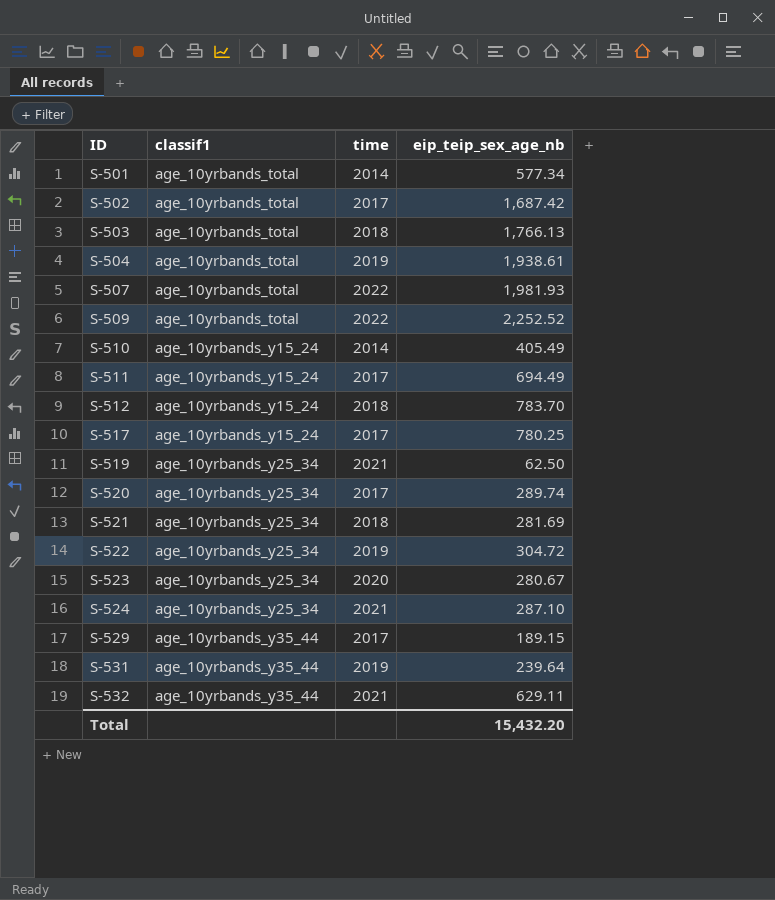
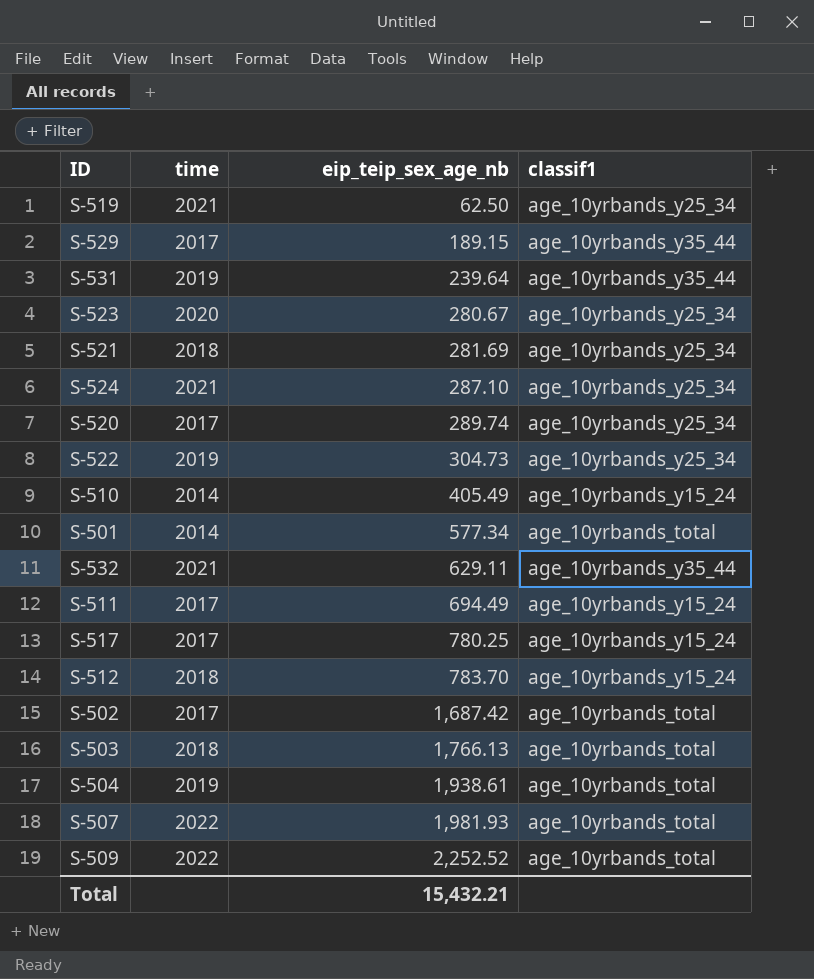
row order: ID ascending -> eip_teip_sex_age_nb ascending
column classif1 | position: 2 -> 4
S-522 | eip_teip_sex_age_nb: 304.72 -> 304.73
Total | eip_teip_sex_age_nb: 15,432.20 -> 15,432.21

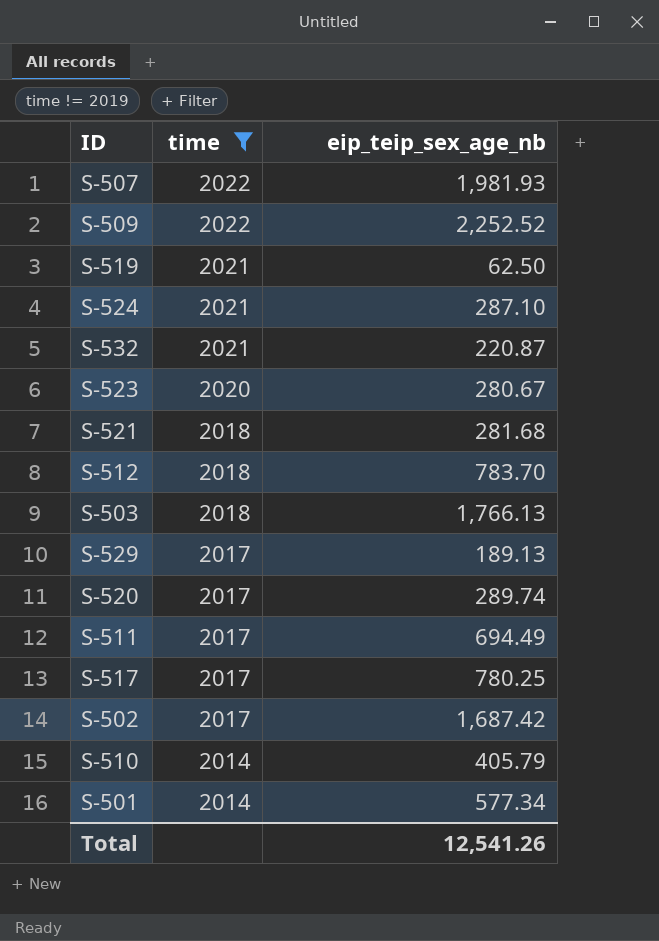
filter: none -> time != 2019
row order: eip_teip_sex_age_nb ascending -> time descending
column classif1 | position: 4 -> none
S-532 | eip_teip_sex_age_nb: 629.11 -> 220.87
S-521 | eip_teip_sex_age_nb: 281.69 -> 281.68
S-529 | eip_teip_sex_age_nb: 189.15 -> 189.13
S-510 | eip_teip_sex_age_nb: 405.49 -> 405.79
Total | eip_teip_sex_age_nb: 15,432.21 -> 12,541.26

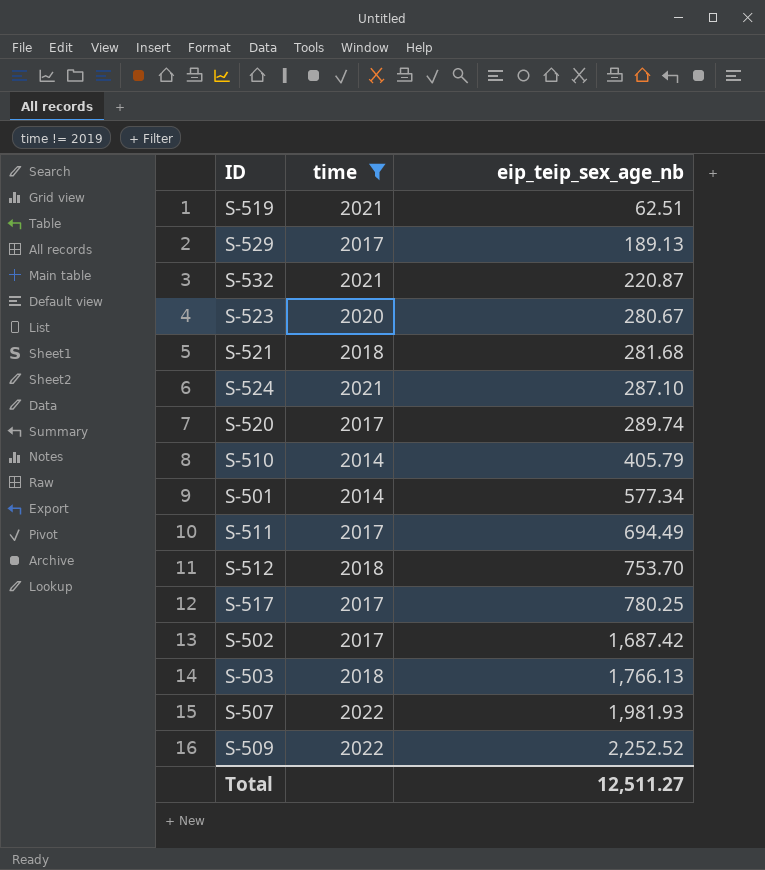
row order: time descending -> eip_teip_sex_age_nb ascending
S-519 | eip_teip_sex_age_nb: 62.50 -> 62.51
S-512 | eip_teip_sex_age_nb: 783.70 -> 753.70
Total | eip_teip_sex_age_nb: 12,541.26 -> 12,511.27

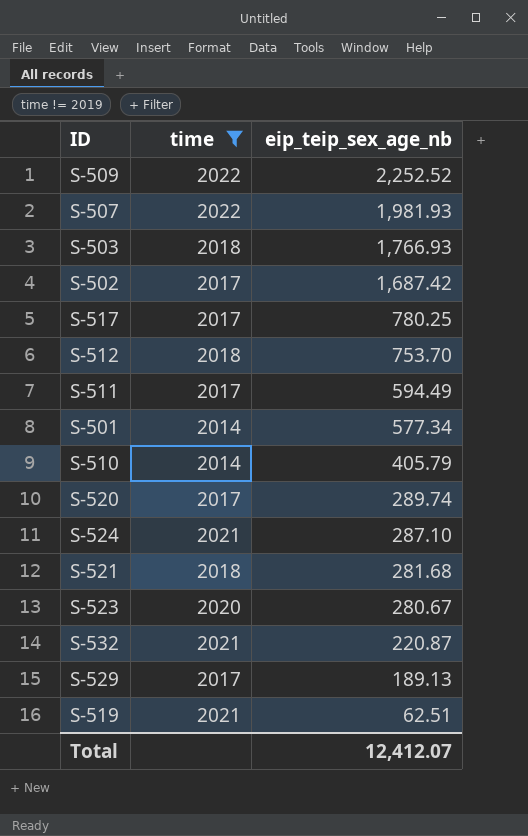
row order: eip_teip_sex_age_nb ascending -> eip_teip_sex_age_nb descending
S-503 | eip_teip_sex_age_nb: 1,766.13 -> 1,766.93
S-511 | eip_teip_sex_age_nb: 694.49 -> 594.49
Total | eip_teip_sex_age_nb: 12,511.27 -> 12,412.07

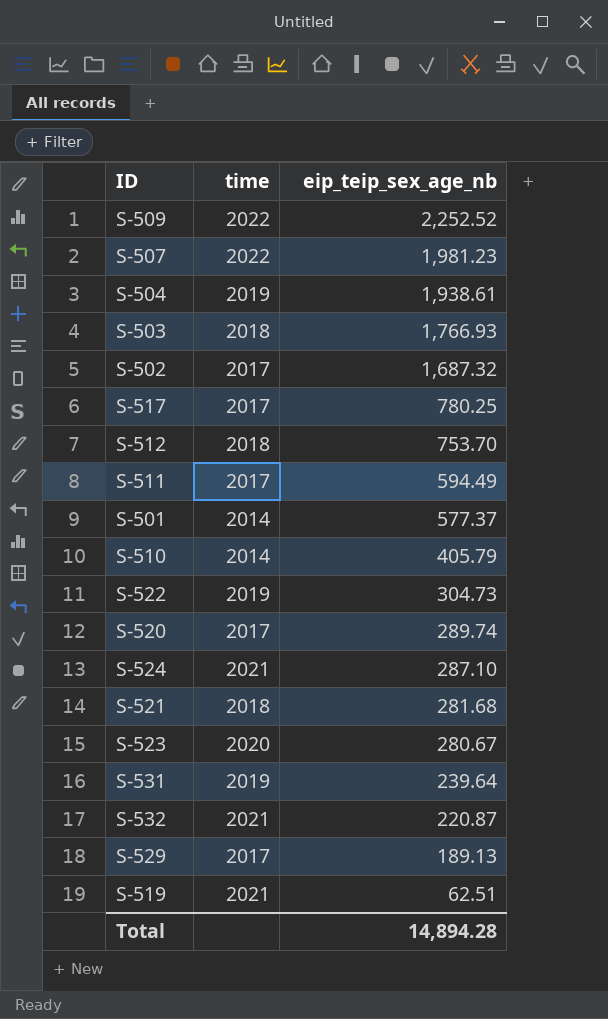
filter: time != 2019 -> none
S-507 | eip_teip_sex_age_nb: 1,981.93 -> 1,981.23
S-502 | eip_teip_sex_age_nb: 1,687.42 -> 1,687.32
S-501 | eip_teip_sex_age_nb: 577.34 -> 577.37
Total | eip_teip_sex_age_nb: 12,412.07 -> 14,894.28

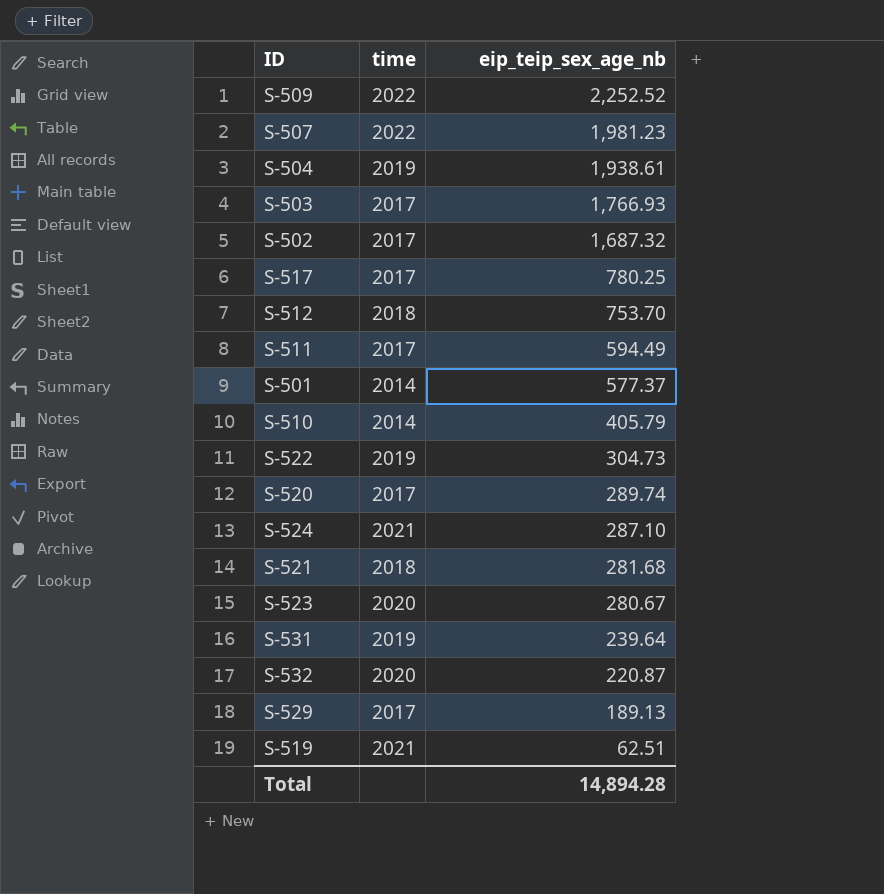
S-503 | time: 2018 -> 2017
S-532 | time: 2021 -> 2020

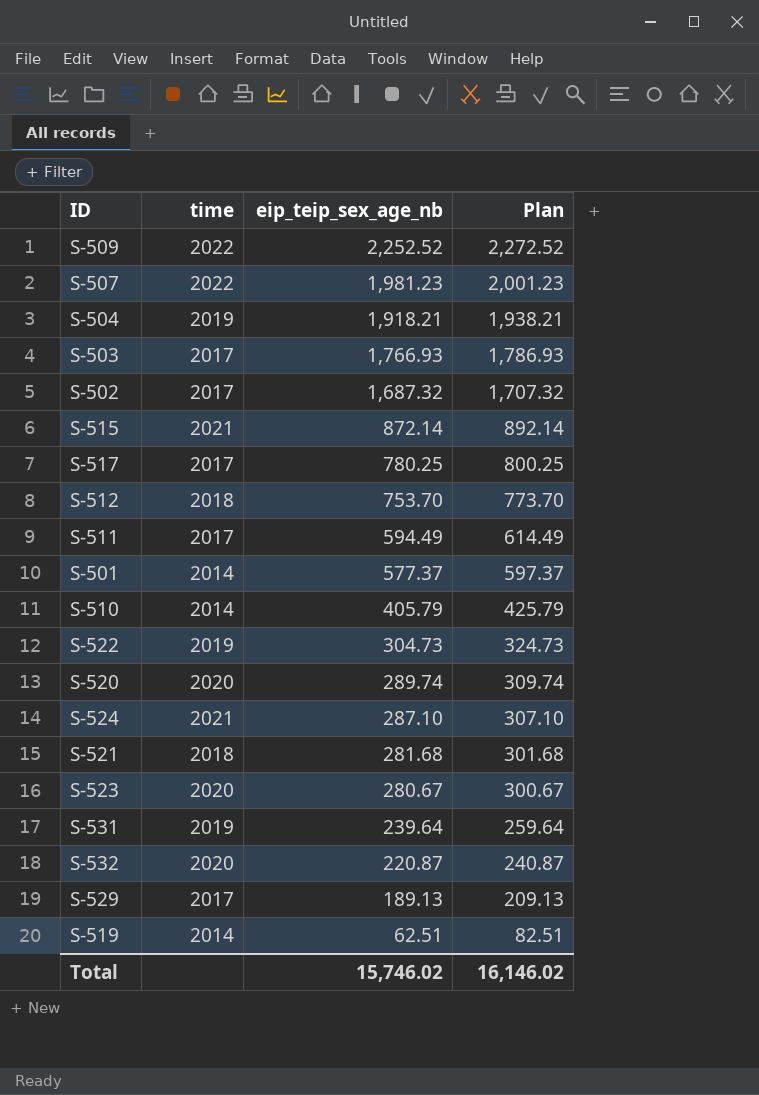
column Plan | formula: none -> [eip_teip_sex_age_nb] + 20
S-504 | eip_teip_sex_age_nb: 1,938.61 -> 1,918.21
row S-515: none -> 2021 | 872.14 | 892.14
S-520 | time: 2017 -> 2020
S-519 | time: 2021 -> 2014
Total | eip_teip_sex_age_nb: 14,894.28 -> 15,746.02

